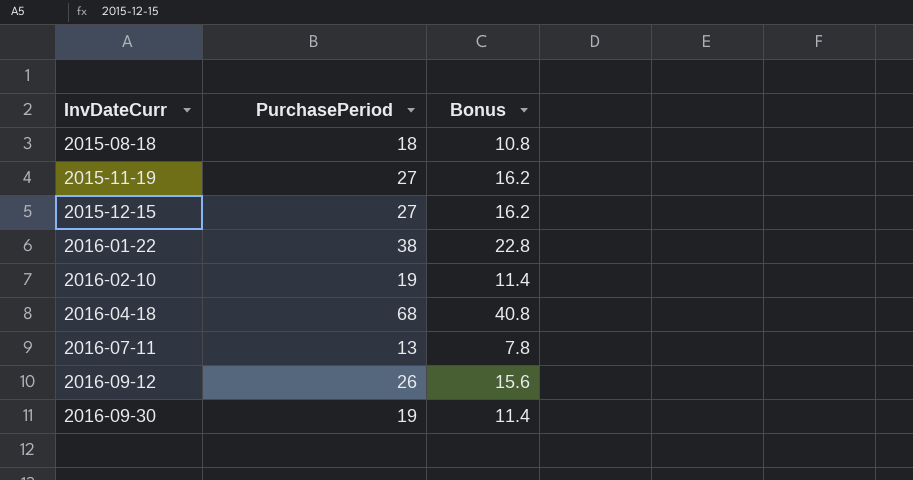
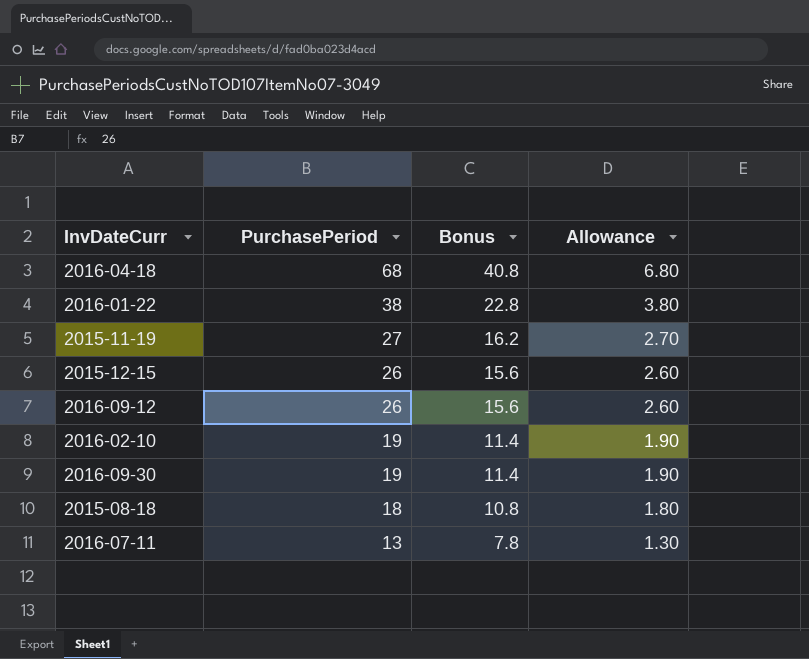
row order: InvDateCurr ascending -> PurchasePeriod descending
column Allowance | formula: none -> [PurchasePeriod] * 0.1
2015-12-15 | PurchasePeriod: 27 -> 26
2015-12-15 | Bonus: 16.2 -> 15.6

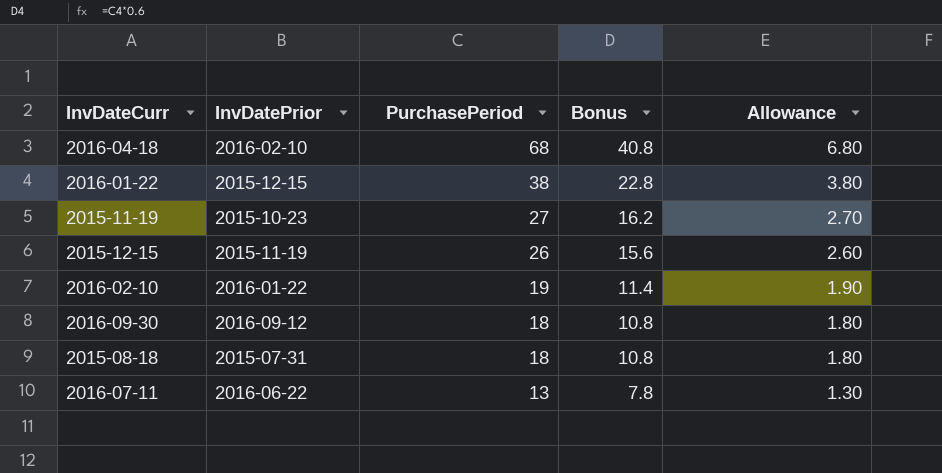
column InvDatePrior | position: none -> 2
row 2016-09-12: 26 | 15.6 | 2.60 -> none
2016-09-30 | PurchasePeriod: 19 -> 18
2016-09-30 | Bonus: 11.4 -> 10.8
2016-09-30 | Allowance: 1.90 -> 1.80

